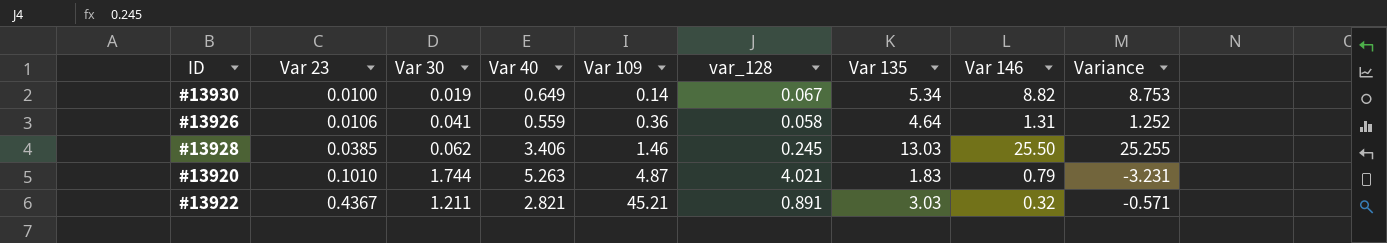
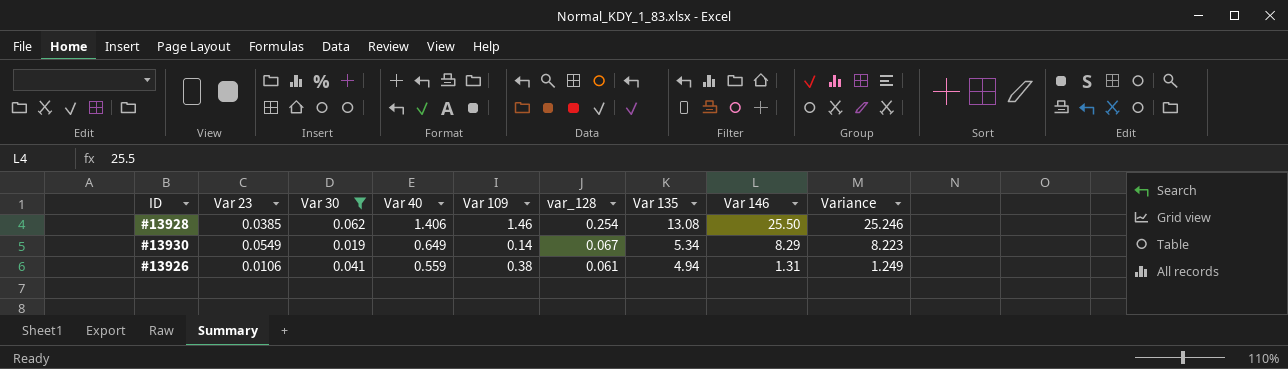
filter: none -> Var 30 <= 0.062
row order: Var 23 ascending -> Var 40 descending
#13928 | Var 40: 3.406 -> 1.406
#13928 | var_128: 0.245 -> 0.254
#13928 | Var 135: 13.03 -> 13.08
#13928 | Variance: 25.255 -> 25.246
#13930 | Var 23: 0.0100 -> 0.0549
#13930 | Var 146: 8.82 -> 8.29
#13930 | Variance: 8.753 -> 8.223
#13926 | Var 109: 0.36 -> 0.38
#13926 | var_128: 0.058 -> 0.061
#13926 | Var 135: 4.64 -> 4.94
#13926 | Variance: 1.252 -> 1.249

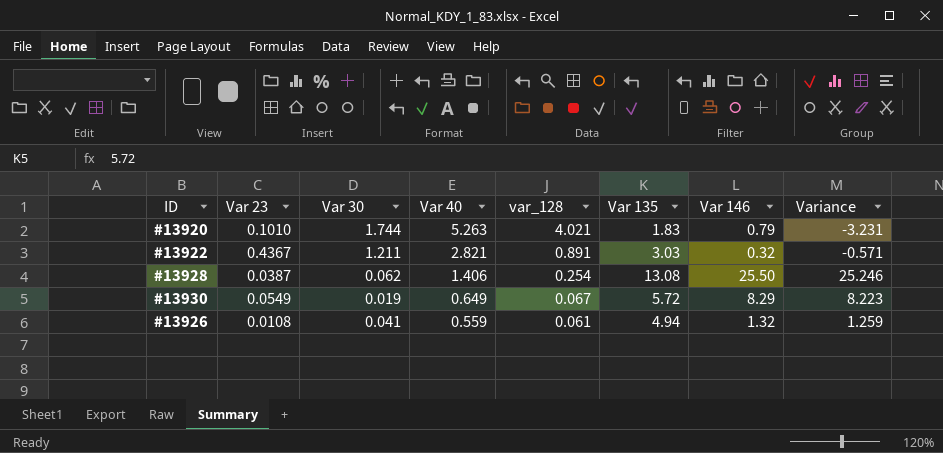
filter: Var 30 <= 0.062 -> none
column Var 109 | position: 5 -> none
#13928 | Var 23: 0.0385 -> 0.0387
#13930 | Var 135: 5.34 -> 5.72
#13926 | Var 23: 0.0106 -> 0.0108
#13926 | Var 146: 1.31 -> 1.32
#13926 | Variance: 1.249 -> 1.259

